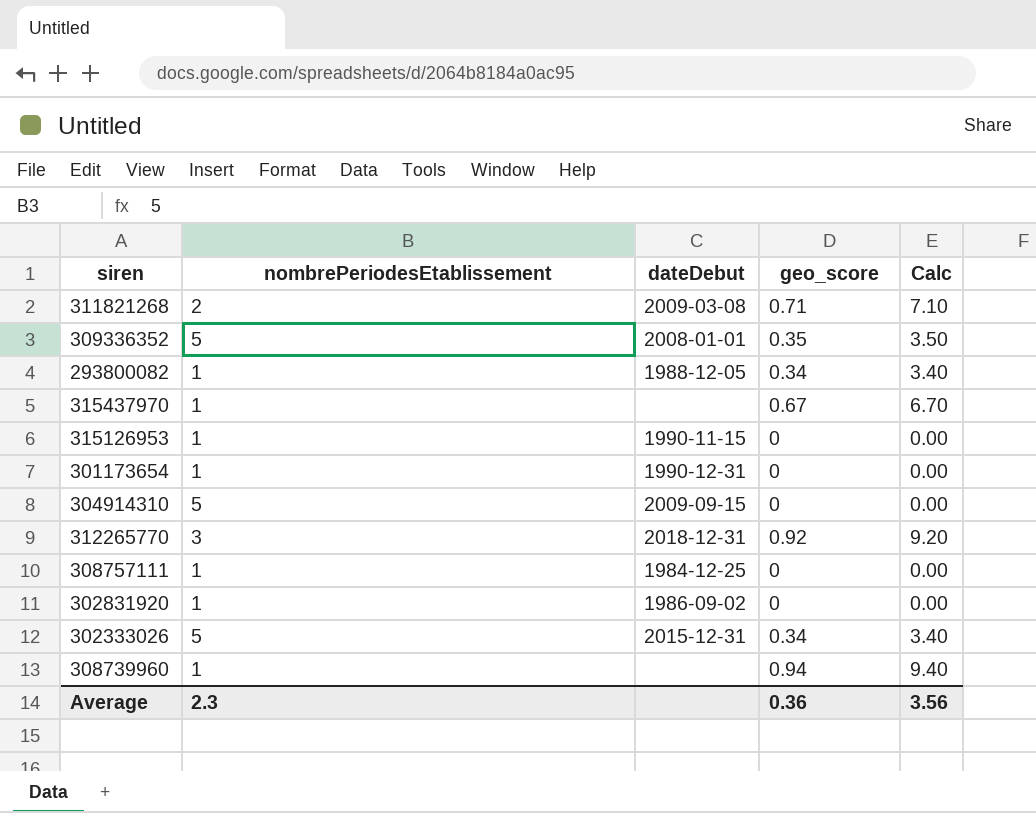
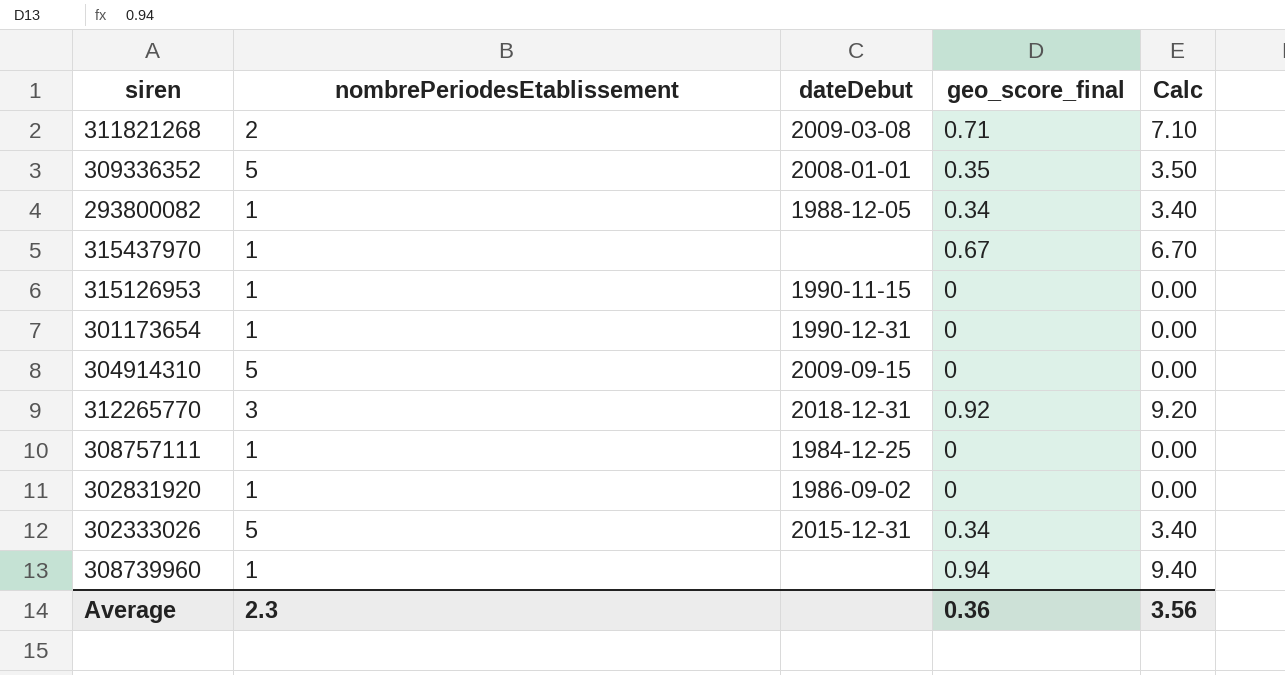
column name: geo_score -> geo_score_final

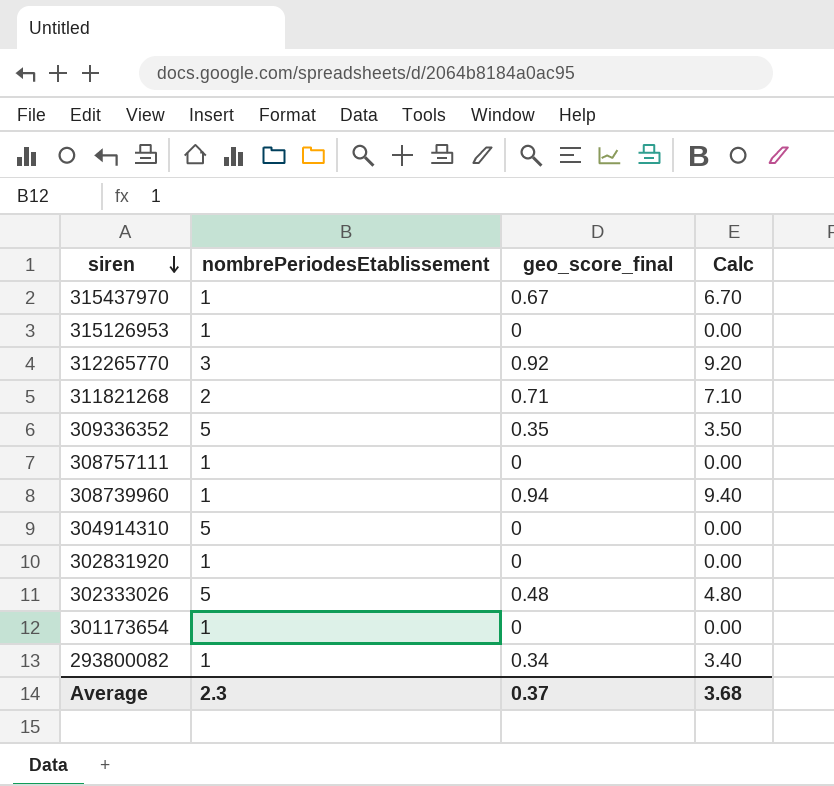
row order: none -> siren descending
column dateDebut | position: 3 -> none
302333026 | geo_score_final: 0.34 -> 0.48
302333026 | Calc: 3.40 -> 4.80
Average | geo_score_final: 0.36 -> 0.37
Average | Calc: 3.56 -> 3.68

